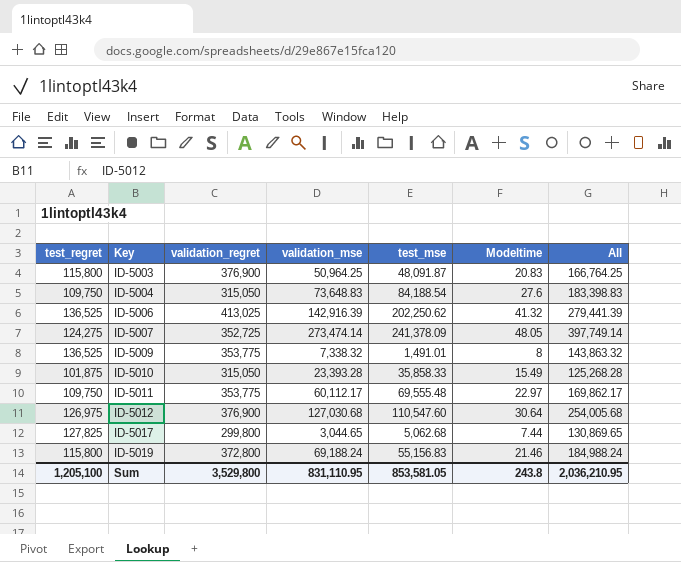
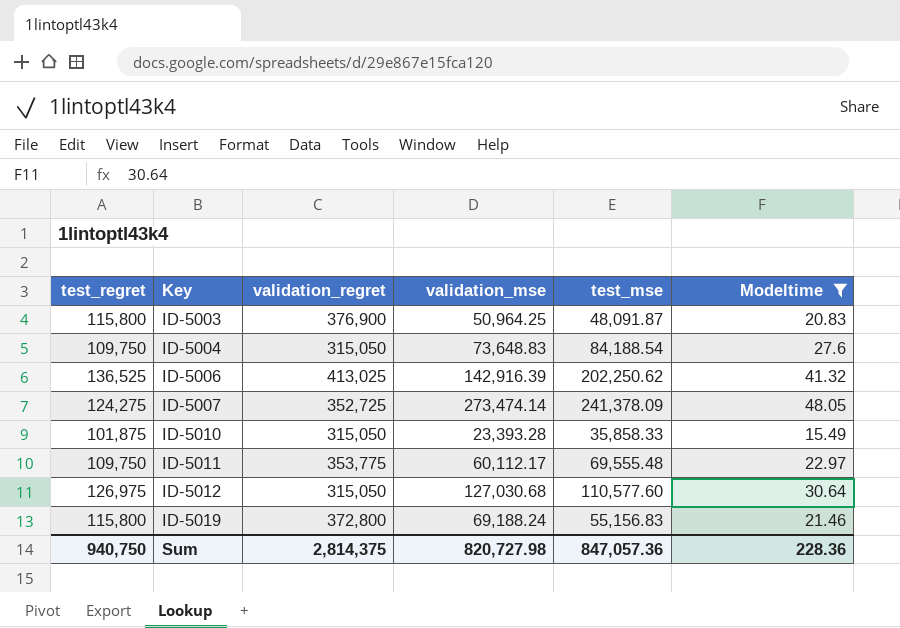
filter: none -> Modeltime >= 15.49
column All | formula: [test_regret] + [validation_mse] -> none
ID-5012 | validation_regret: 376,900 -> 315,050
ID-5012 | test_mse: 110,547.60 -> 110,577.60
Sum | test_regret: 1,205,100 -> 940,750
Sum | validation_regret: 3,529,800 -> 2,814,375
Sum | validation_mse: 831,110.95 -> 820,727.98
Sum | test_mse: 853,581.05 -> 847,057.36
Sum | Modeltime: 243.8 -> 228.36

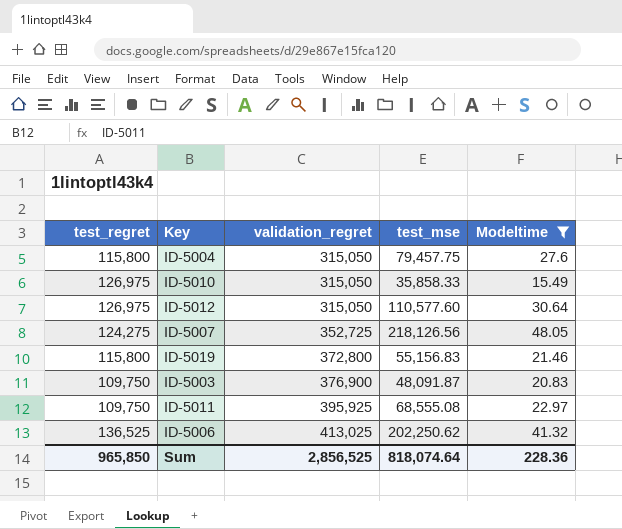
row order: Key ascending -> validation_regret ascending
column validation_mse | position: 4 -> none
ID-5004 | test_regret: 109,750 -> 115,800
ID-5004 | test_mse: 84,188.54 -> 79,457.75
ID-5010 | test_regret: 101,875 -> 126,975
ID-5007 | test_mse: 241,378.09 -> 218,126.56
ID-5003 | test_regret: 115,800 -> 109,750
ID-5011 | validation_regret: 353,775 -> 395,925
ID-5011 | test_mse: 69,555.48 -> 68,555.08
Sum | test_regret: 940,750 -> 965,850
Sum | validation_regret: 2,814,375 -> 2,856,525
Sum | test_mse: 847,057.36 -> 818,074.64

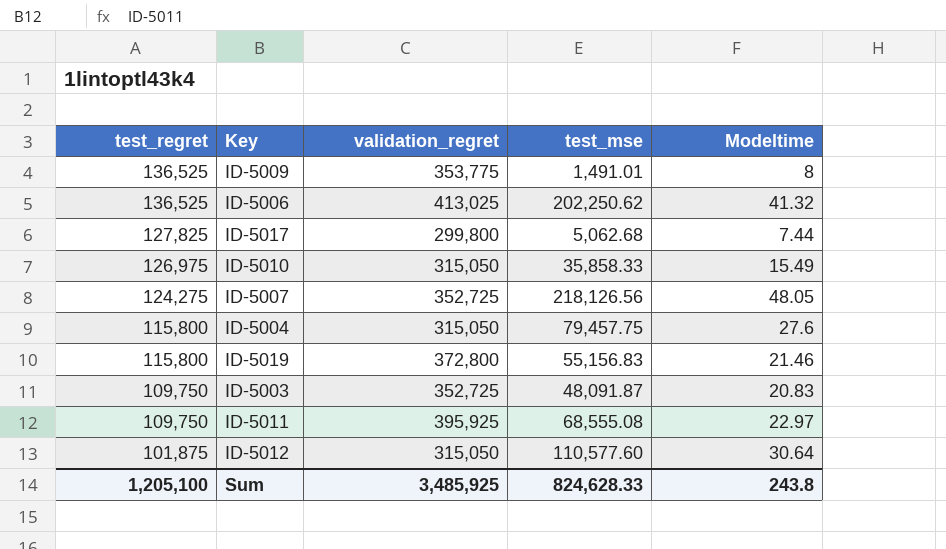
filter: Modeltime >= 15.49 -> none
row order: validation_regret ascending -> test_regret descending
ID-5003 | validation_regret: 376,900 -> 352,725
ID-5012 | test_regret: 126,975 -> 101,875
Sum | test_regret: 965,850 -> 1,205,100
Sum | validation_regret: 2,856,525 -> 3,485,925
Sum | test_mse: 818,074.64 -> 824,628.33
Sum | Modeltime: 228.36 -> 243.8

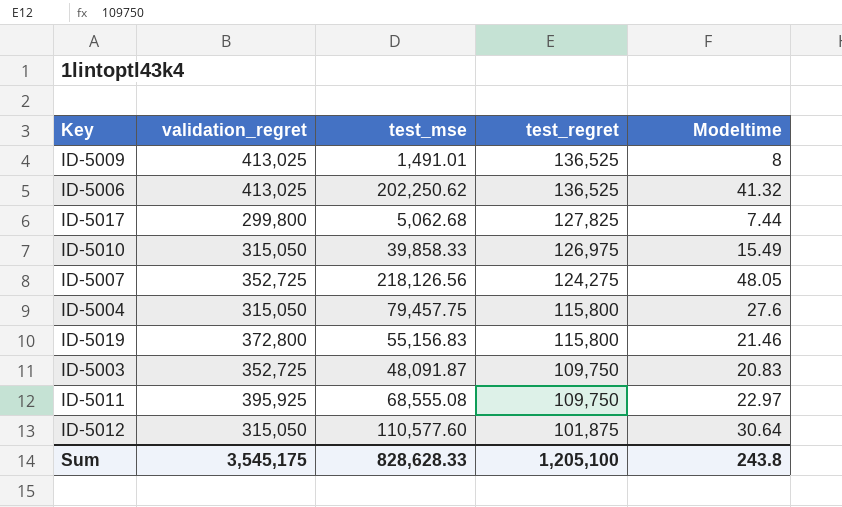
column test_regret | position: 1 -> 4
ID-5009 | validation_regret: 353,775 -> 413,025
ID-5010 | test_mse: 35,858.33 -> 39,858.33
Sum | validation_regret: 3,485,925 -> 3,545,175
Sum | test_mse: 824,628.33 -> 828,628.33

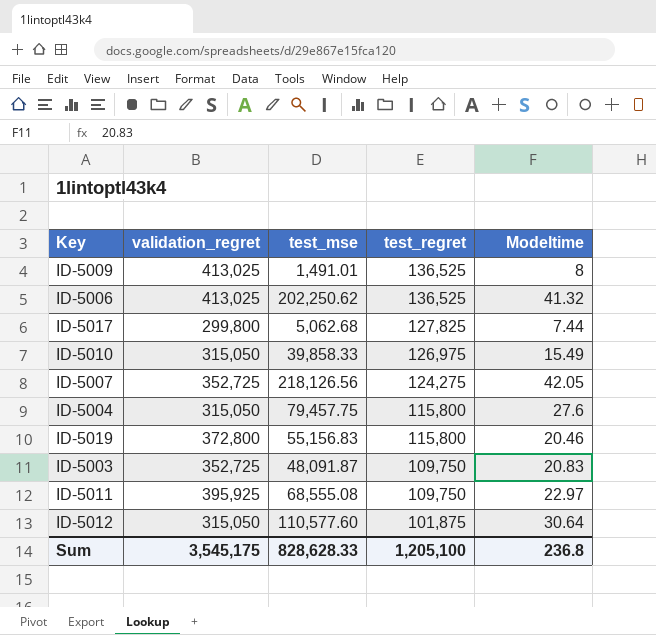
ID-5007 | Modeltime: 48.05 -> 42.05
ID-5019 | Modeltime: 21.46 -> 20.46
Sum | Modeltime: 243.8 -> 236.8

